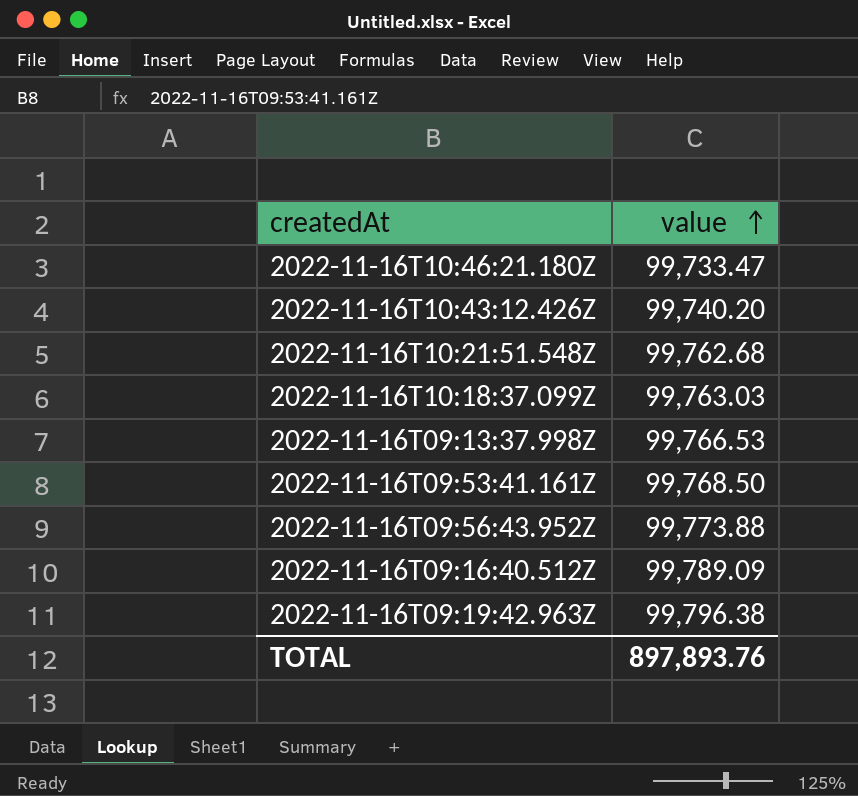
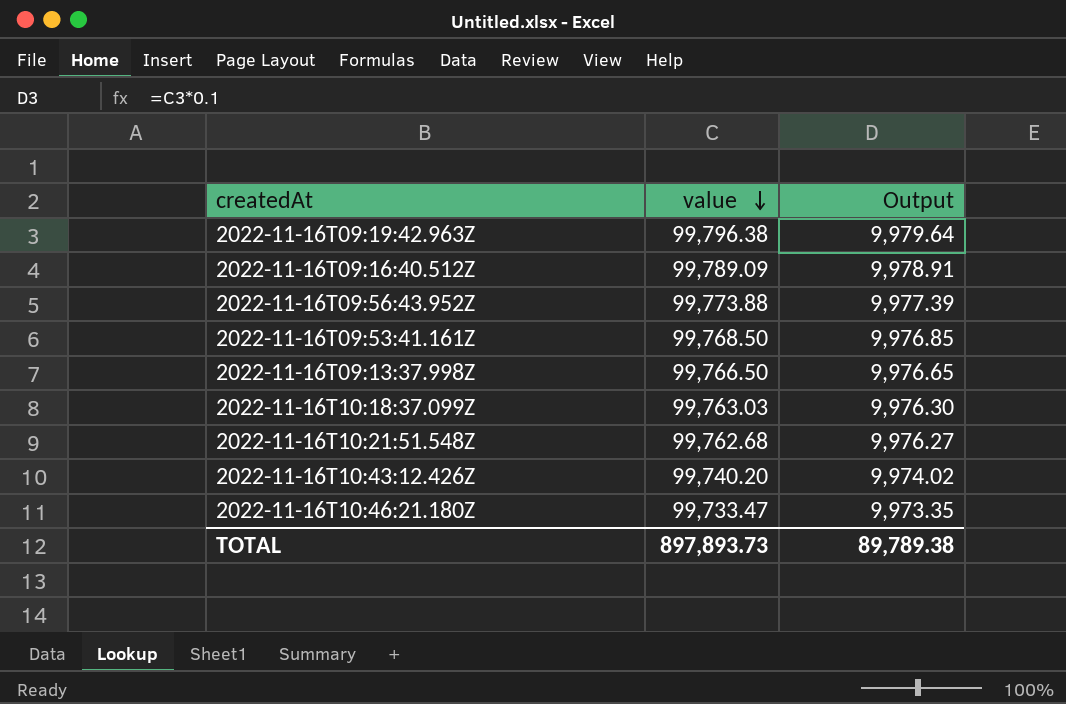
row order: value ascending -> value descending
column Output | formula: none -> [value] * 0.1
2022-11-16T09:13:37.998Z | value: 99,766.53 -> 99,766.50
TOTAL | value: 897,893.76 -> 897,893.73

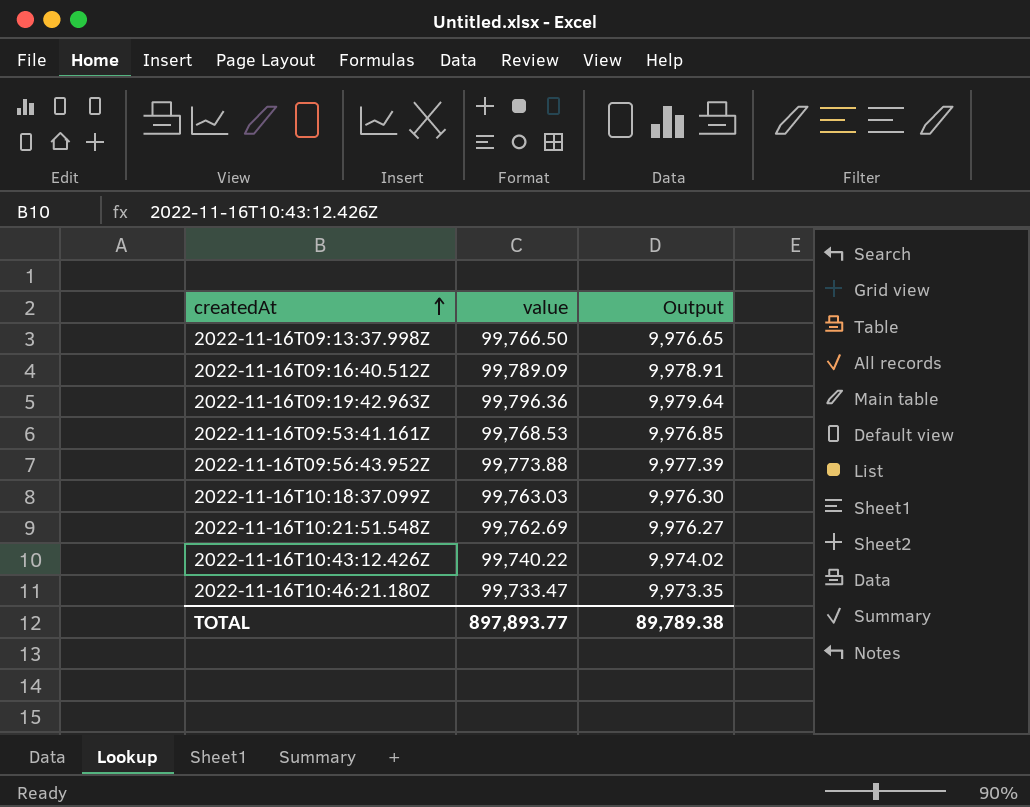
row order: value descending -> createdAt ascending
2022-11-16T09:19:42.963Z | value: 99,796.38 -> 99,796.36
2022-11-16T09:53:41.161Z | value: 99,768.50 -> 99,768.53
2022-11-16T10:21:51.548Z | value: 99,762.68 -> 99,762.69
2022-11-16T10:43:12.426Z | value: 99,740.20 -> 99,740.22
TOTAL | value: 897,893.73 -> 897,893.77

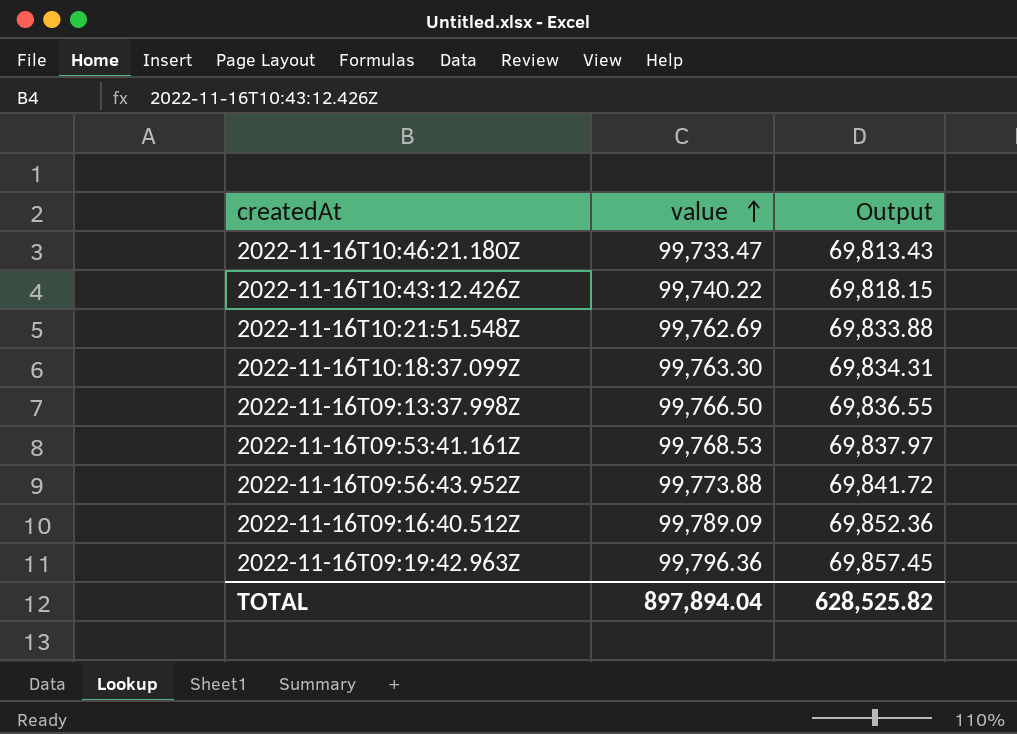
row order: createdAt ascending -> value ascending
column Output | formula: [value] * 0.1 -> [value] * 0.7
2022-11-16T10:18:37.099Z | value: 99,763.03 -> 99,763.30
TOTAL | value: 897,893.77 -> 897,894.04
TOTAL | Output: 89,789.38 -> 628,525.82

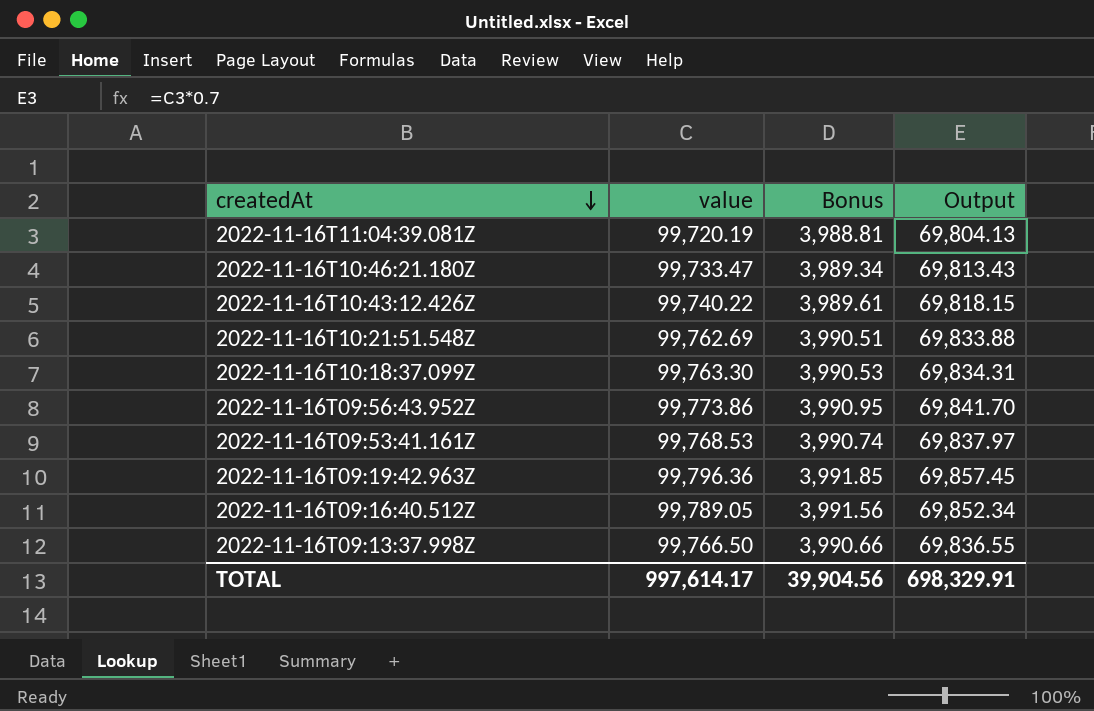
row order: value ascending -> createdAt descending
column Bonus | formula: none -> [value] * 0.04
row 2022-11-16T11:04:39.081Z: none -> 99,720.19 | 3,988.81 | 69,804.13
2022-11-16T09:56:43.952Z | value: 99,773.88 -> 99,773.86
2022-11-16T09:56:43.952Z | Output: 69,841.72 -> 69,841.70
2022-11-16T09:16:40.512Z | value: 99,789.09 -> 99,789.05
2022-11-16T09:16:40.512Z | Output: 69,852.36 -> 69,852.34
TOTAL | value: 897,894.04 -> 997,614.17
TOTAL | Output: 628,525.82 -> 698,329.91

